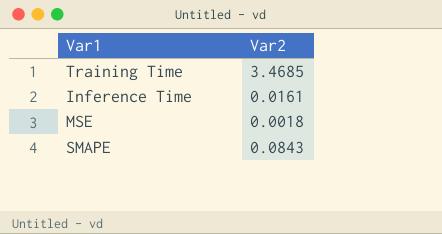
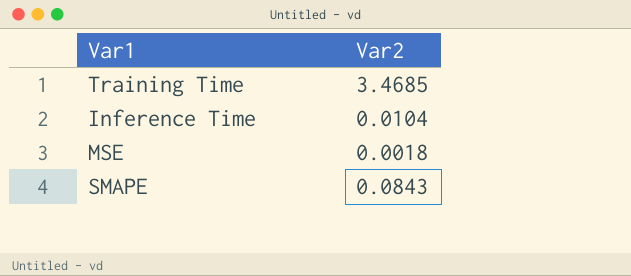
Inference Time | Var2: 0.0161 -> 0.0104

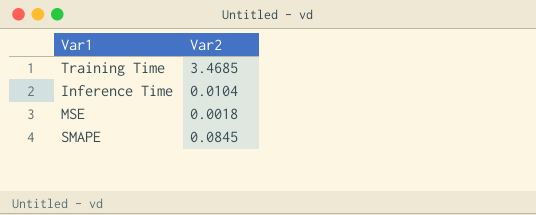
SMAPE | Var2: 0.0843 -> 0.0845

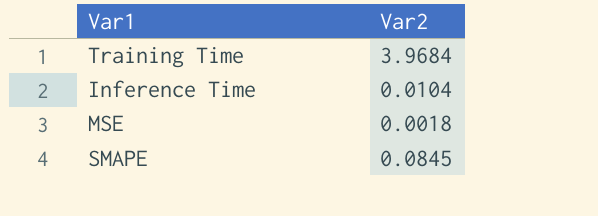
Training Time | Var2: 3.4685 -> 3.9684

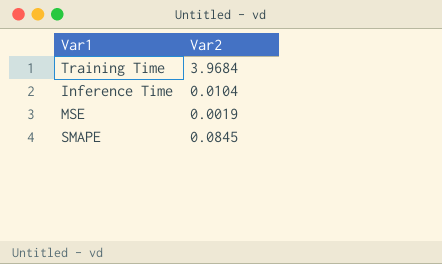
MSE | Var2: 0.0018 -> 0.0019

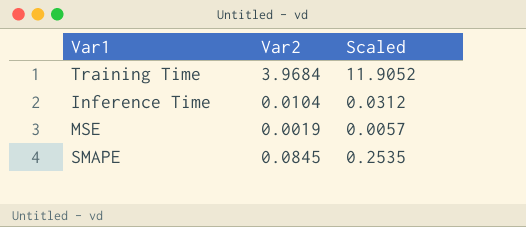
column Scaled | formula: none -> [Var2] * 3

